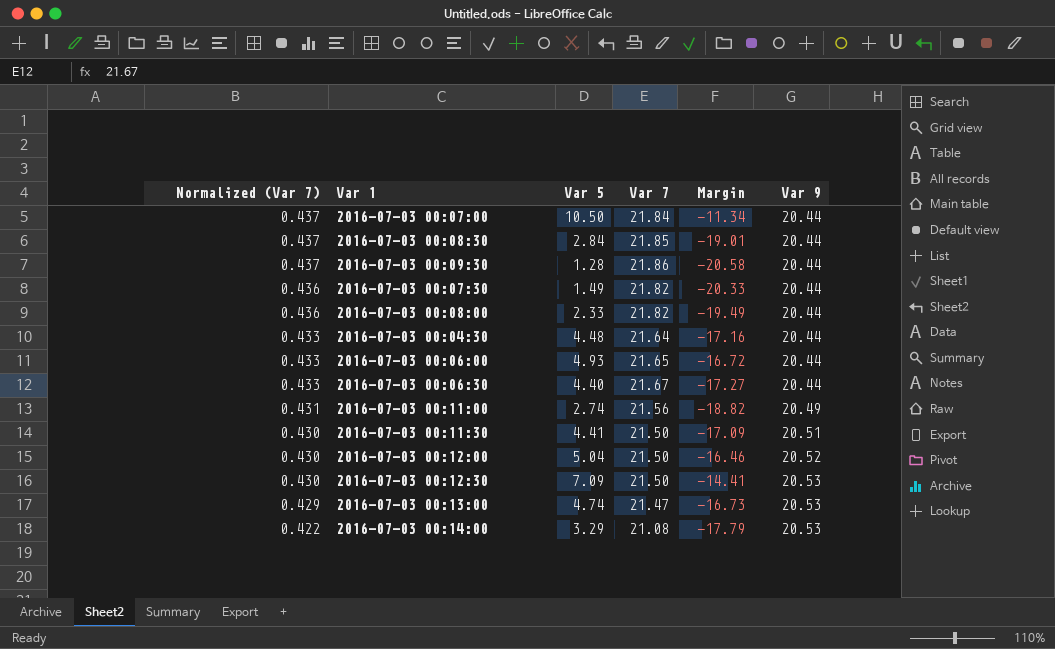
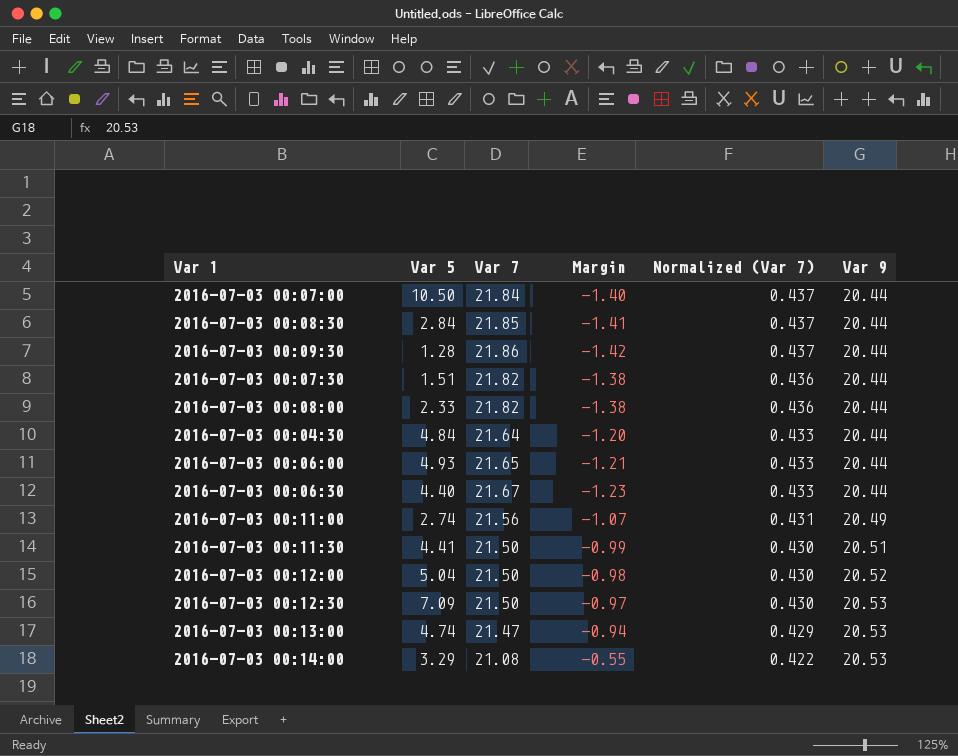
column Margin | formula: [Var 5] - [Var 7] -> [Var 9] - [Var 7]
column Normalized (Var 7) | position: 1 -> 5
2016-07-03 00:07:30 | Var 5: 1.49 -> 1.51
2016-07-03 00:04:30 | Var 5: 4.48 -> 4.84

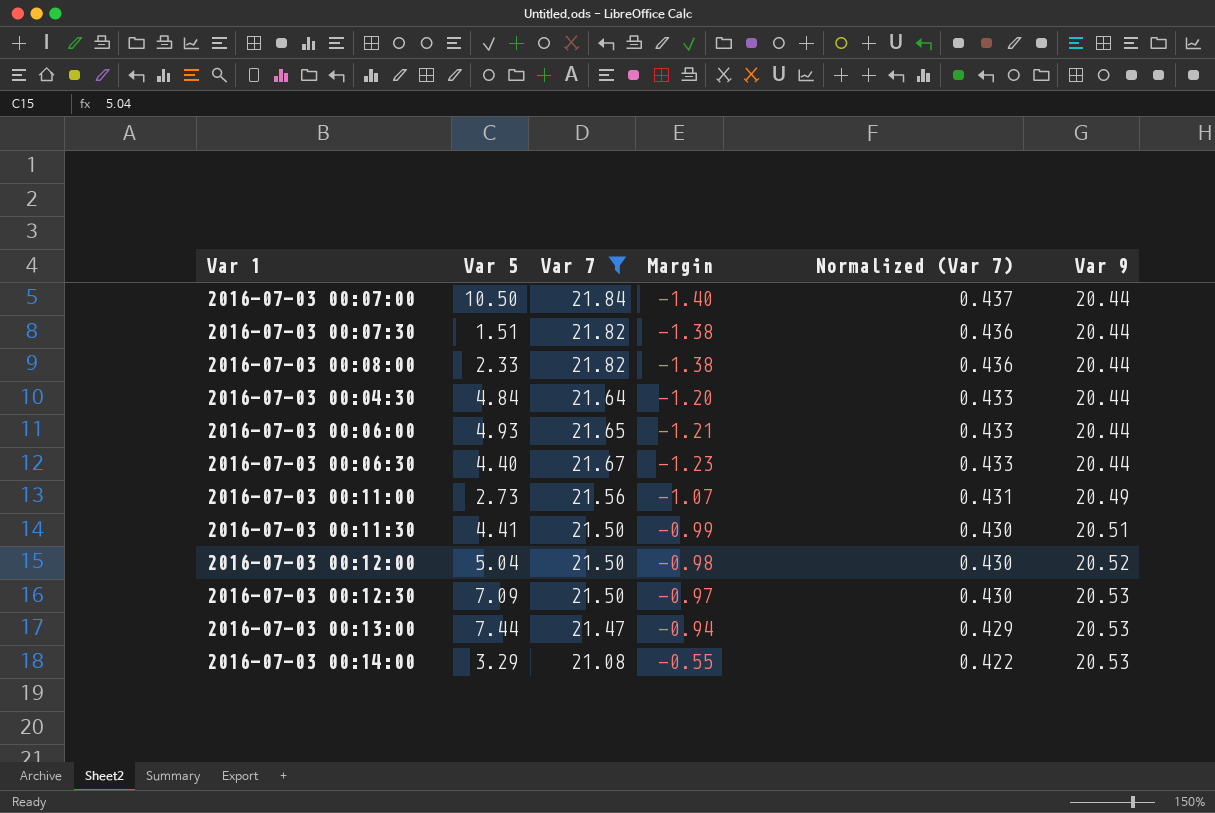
filter: none -> Var 7 <= 21.84
2016-07-03 00:11:00 | Var 5: 2.74 -> 2.73
2016-07-03 00:13:00 | Var 5: 4.74 -> 7.44

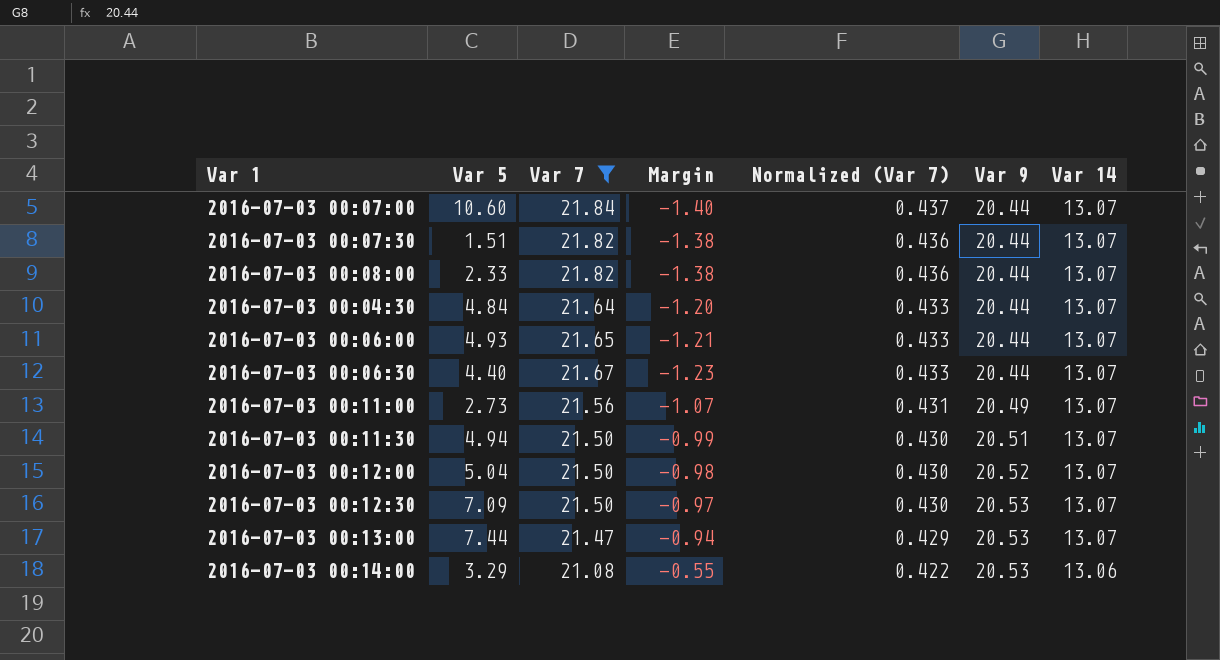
column Var 14 | position: none -> 7
2016-07-03 00:07:00 | Var 5: 10.50 -> 10.60
2016-07-03 00:11:30 | Var 5: 4.41 -> 4.94

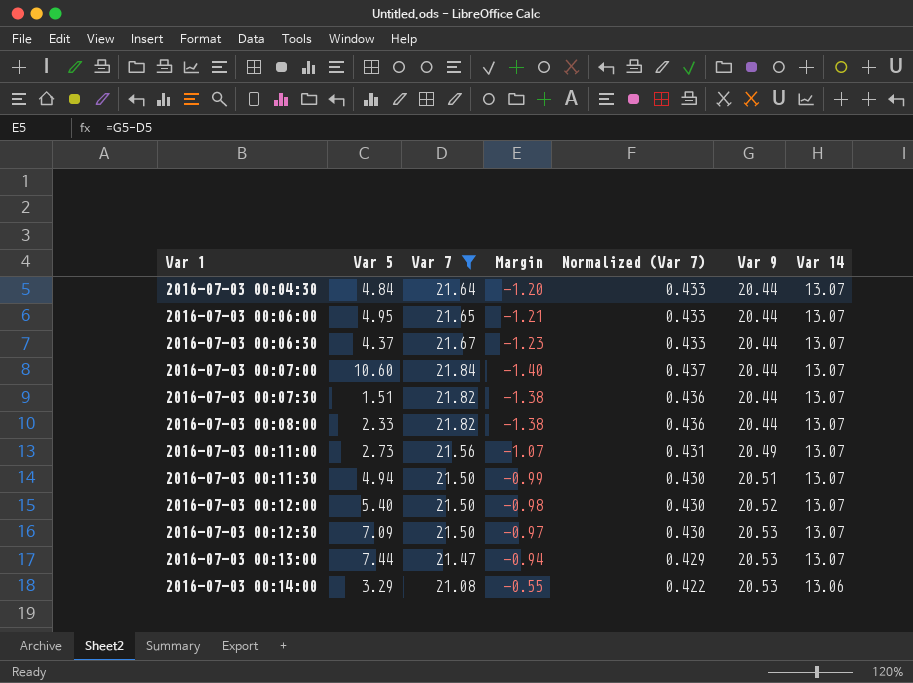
row order: Normalized (Var 7) descending -> Var 1 ascending
2016-07-03 00:06:00 | Var 5: 4.93 -> 4.95
2016-07-03 00:06:30 | Var 5: 4.40 -> 4.37
2016-07-03 00:12:00 | Var 5: 5.04 -> 5.40

